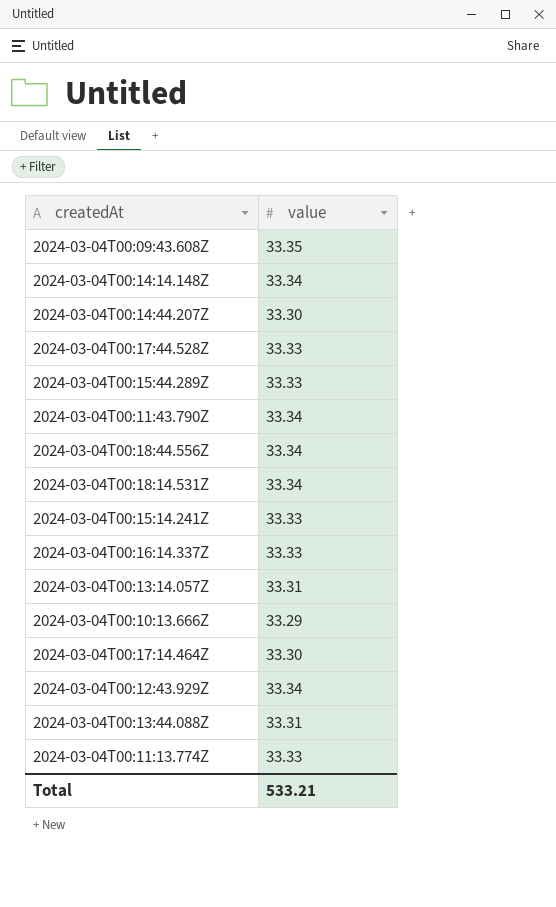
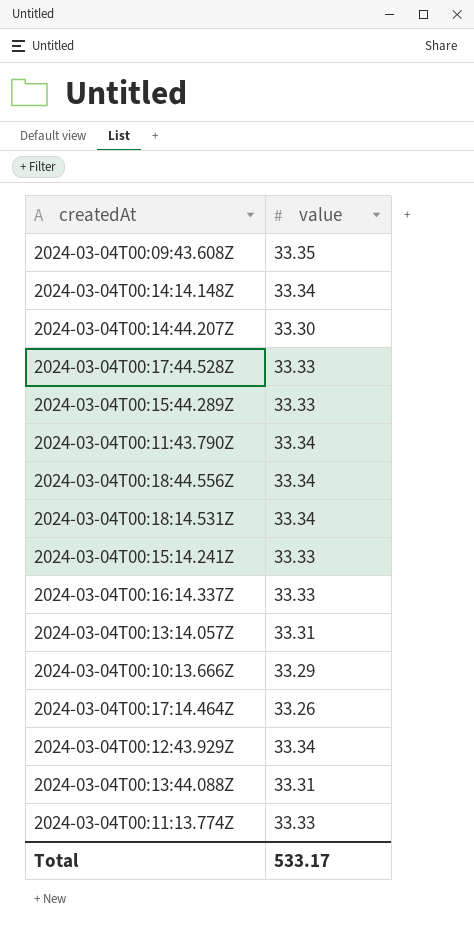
2024-03-04T00:17:14.464Z | value: 33.30 -> 33.26
Total | value: 533.21 -> 533.17

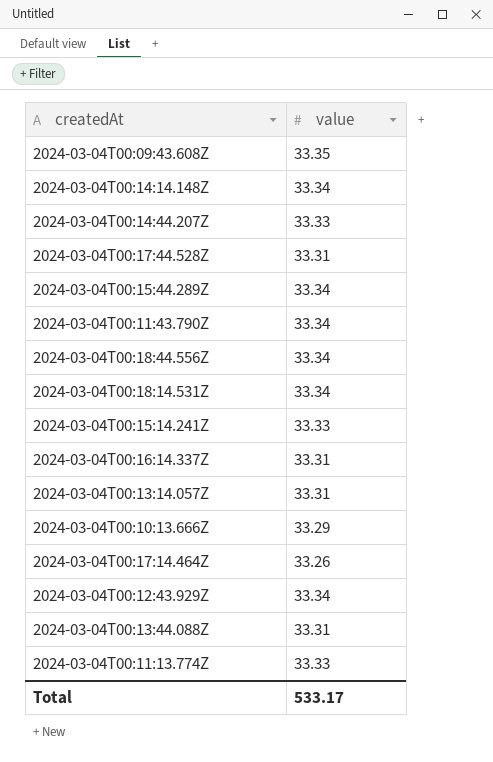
2024-03-04T00:14:44.207Z | value: 33.30 -> 33.33
2024-03-04T00:17:44.528Z | value: 33.33 -> 33.31
2024-03-04T00:15:44.289Z | value: 33.33 -> 33.34
2024-03-04T00:16:14.337Z | value: 33.33 -> 33.31

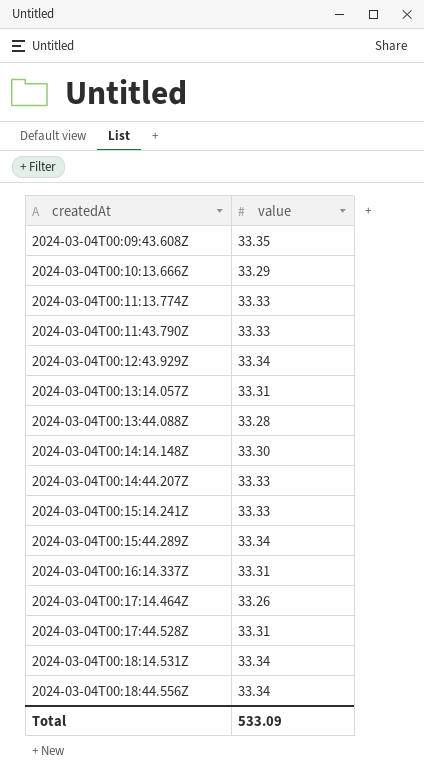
row order: none -> createdAt ascending
2024-03-04T00:11:43.790Z | value: 33.34 -> 33.33
2024-03-04T00:13:44.088Z | value: 33.31 -> 33.28
2024-03-04T00:14:14.148Z | value: 33.34 -> 33.30
Total | value: 533.17 -> 533.09

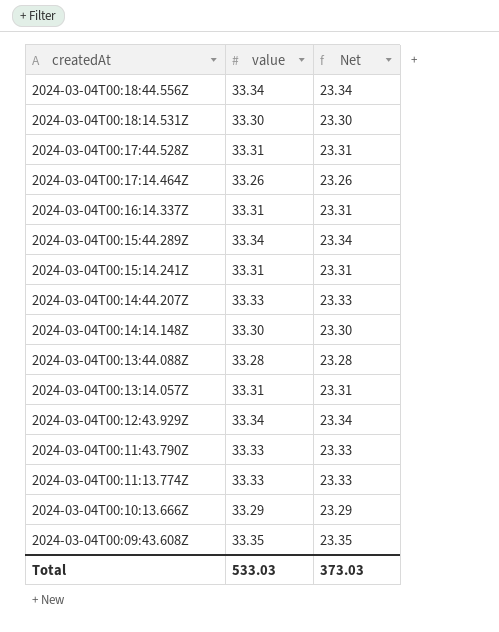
row order: createdAt ascending -> createdAt descending
column Net | formula: none -> [value] - 10
2024-03-04T00:18:14.531Z | value: 33.34 -> 33.30
2024-03-04T00:15:14.241Z | value: 33.33 -> 33.31
Total | value: 533.09 -> 533.03

